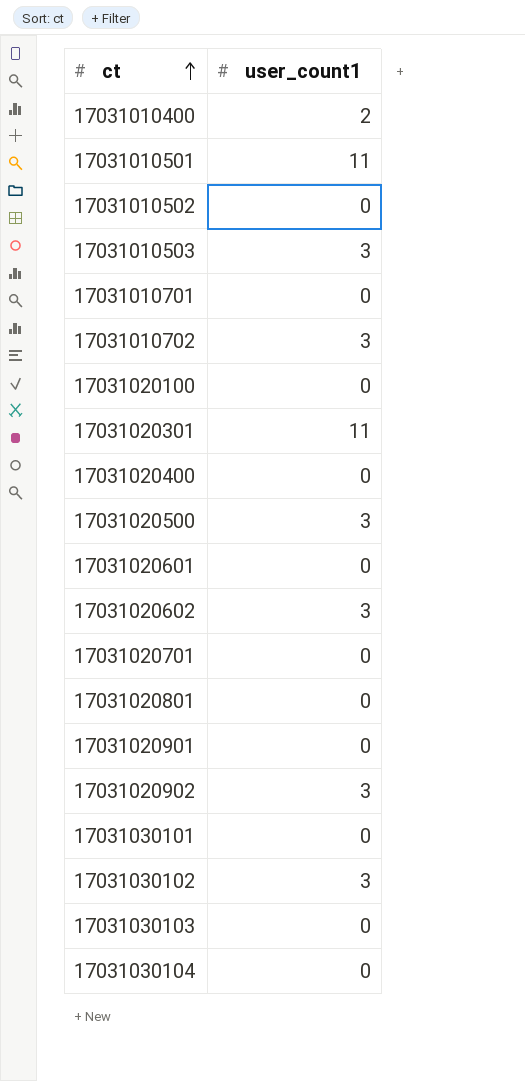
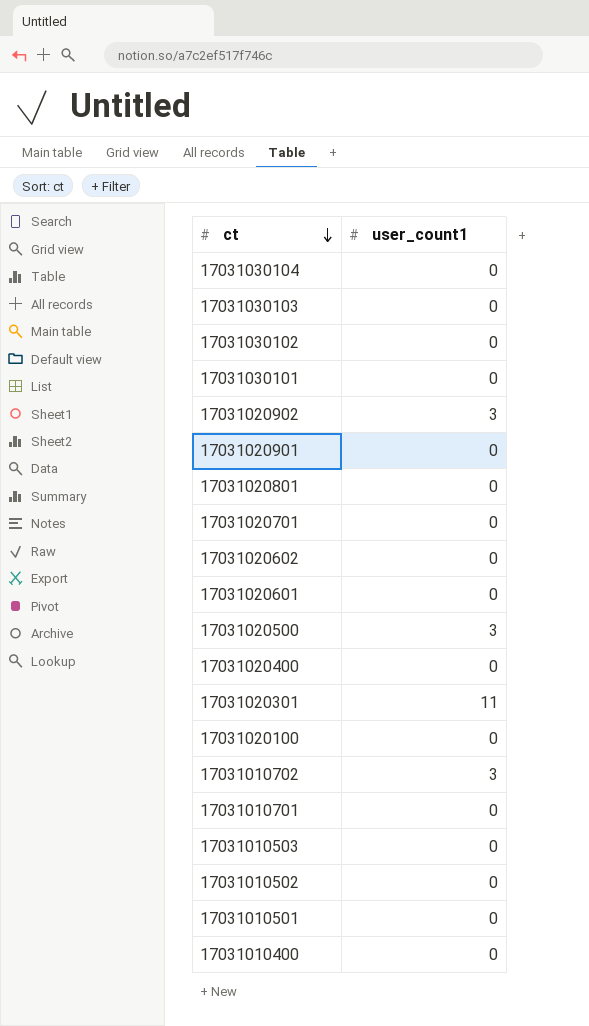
row order: ct ascending -> ct descending
17031030102 | user_count1: 3 -> 0
17031020602 | user_count1: 3 -> 0
17031010503 | user_count1: 3 -> 0
17031010501 | user_count1: 11 -> 0
17031010400 | user_count1: 2 -> 0

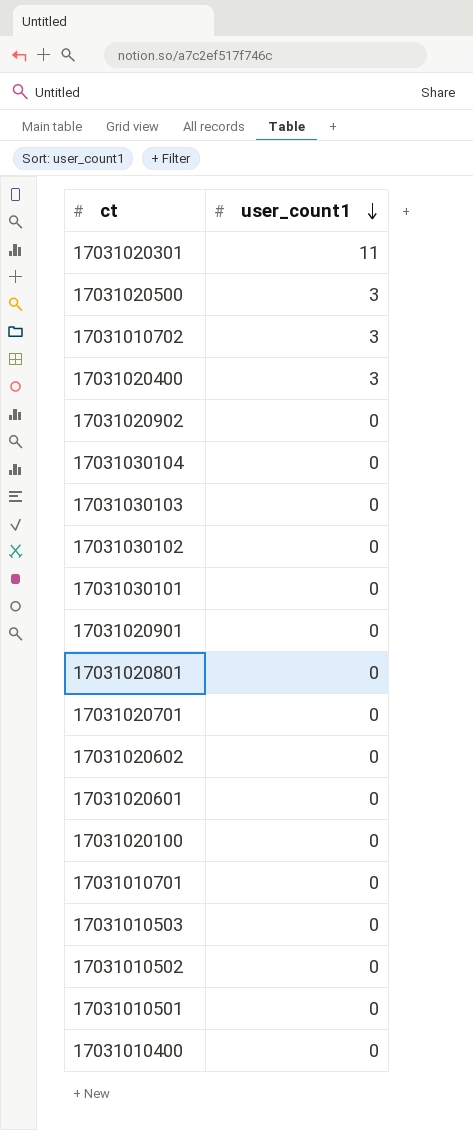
row order: ct descending -> user_count1 descending
17031020400 | user_count1: 0 -> 3
17031020902 | user_count1: 3 -> 0

